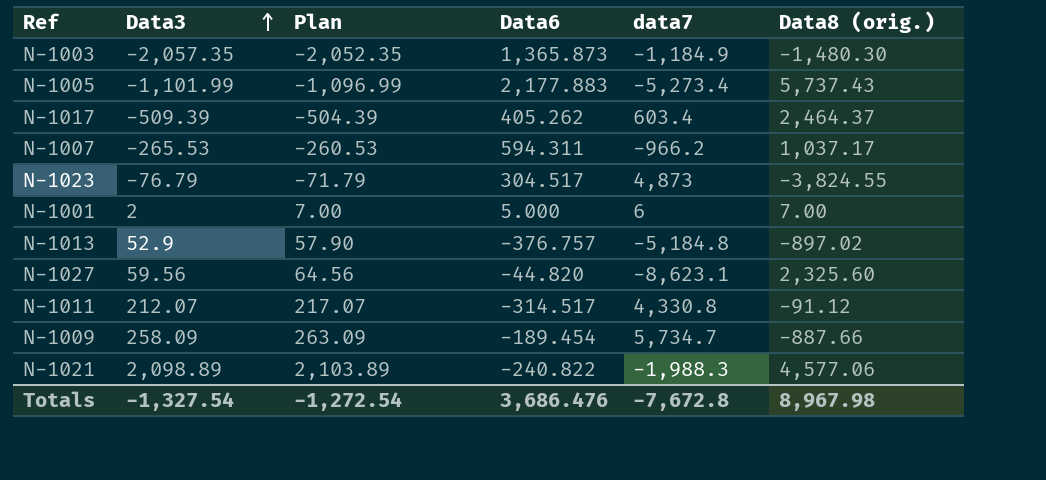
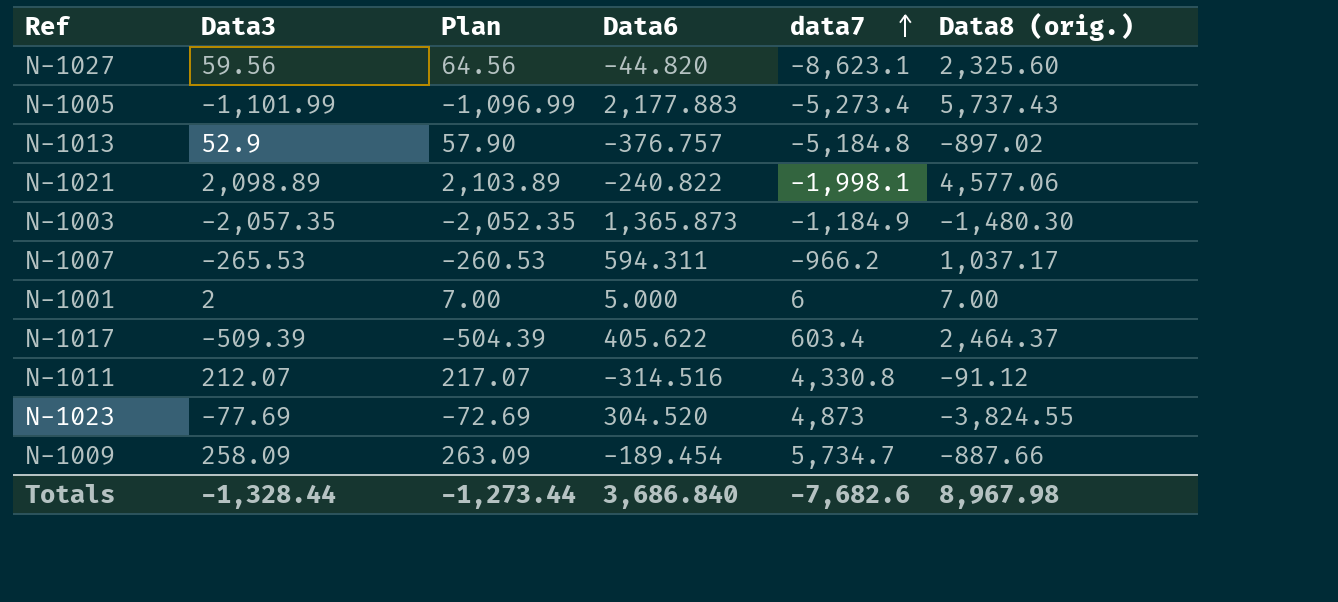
row order: Data3 ascending -> data7 ascending
N-1021 | data7: -1,988.3 -> -1,998.1
N-1017 | Data6: 405.262 -> 405.622
N-1011 | Data6: -314.517 -> -314.516
N-1023 | Data3: -76.79 -> -77.69
N-1023 | Plan: -71.79 -> -72.69
N-1023 | Data6: 304.517 -> 304.520
Totals | Data3: -1,327.54 -> -1,328.44
Totals | Plan: -1,272.54 -> -1,273.44
Totals | Data6: 3,686.476 -> 3,686.840
Totals | data7: -7,672.8 -> -7,682.6

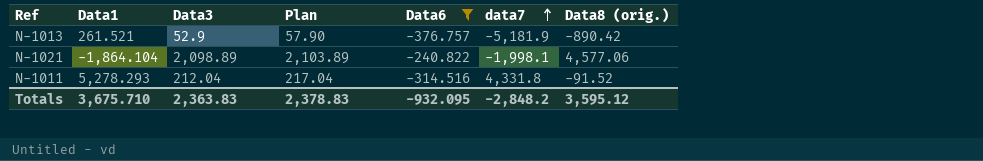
filter: none -> Data6 <= -240.822
column Data1 | position: none -> 2
N-1013 | data7: -5,184.8 -> -5,181.9
N-1013 | Data8 (orig.): -897.02 -> -890.42
N-1011 | Data3: 212.07 -> 212.04
N-1011 | Plan: 217.07 -> 217.04
N-1011 | data7: 4,330.8 -> 4,331.8
N-1011 | Data8 (orig.): -91.12 -> -91.52
Totals | Data3: -1,328.44 -> 2,363.83
Totals | Plan: -1,273.44 -> 2,378.83
Totals | Data6: 3,686.840 -> -932.095
Totals | data7: -7,682.6 -> -2,848.2
Totals | Data8 (orig.): 8,967.98 -> 3,595.12

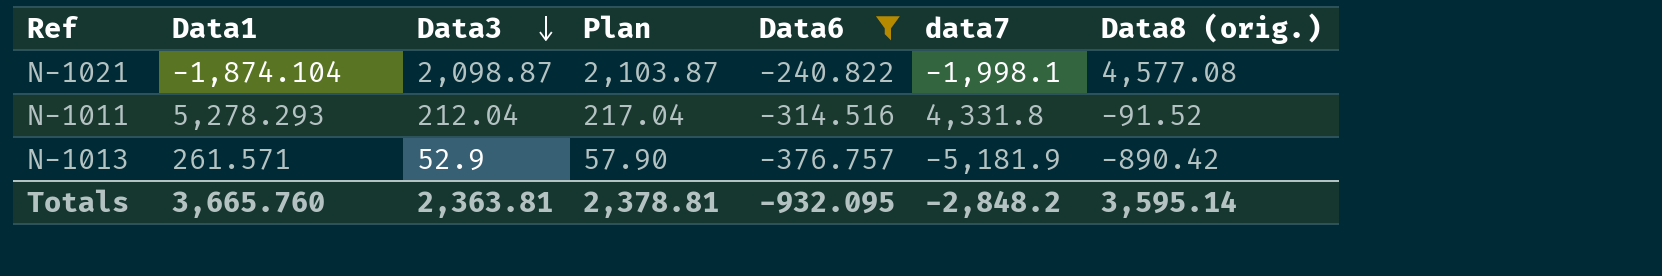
row order: data7 ascending -> Data3 descending
N-1021 | Data1: -1,864.104 -> -1,874.104
N-1021 | Data3: 2,098.89 -> 2,098.87
N-1021 | Plan: 2,103.89 -> 2,103.87
N-1021 | Data8 (orig.): 4,577.06 -> 4,577.08
N-1013 | Data1: 261.521 -> 261.571
Totals | Data1: 3,675.710 -> 3,665.760
Totals | Data3: 2,363.83 -> 2,363.81
Totals | Plan: 2,378.83 -> 2,378.81
Totals | Data8 (orig.): 3,595.12 -> 3,595.14

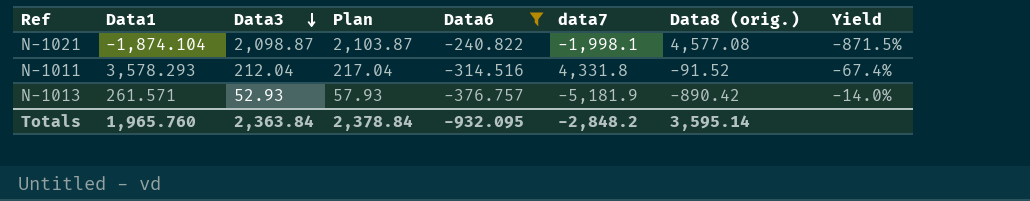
column Yield | formula: none -> [Data3] / [Data6]
N-1011 | Data1: 5,278.293 -> 3,578.293
N-1013 | Data3: 52.9 -> 52.93
N-1013 | Plan: 57.90 -> 57.93
Totals | Data1: 3,665.760 -> 1,965.760
Totals | Data3: 2,363.81 -> 2,363.84
Totals | Plan: 2,378.81 -> 2,378.84

